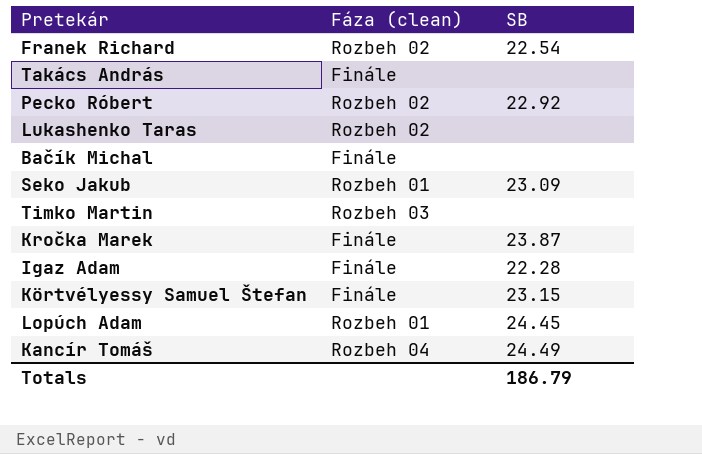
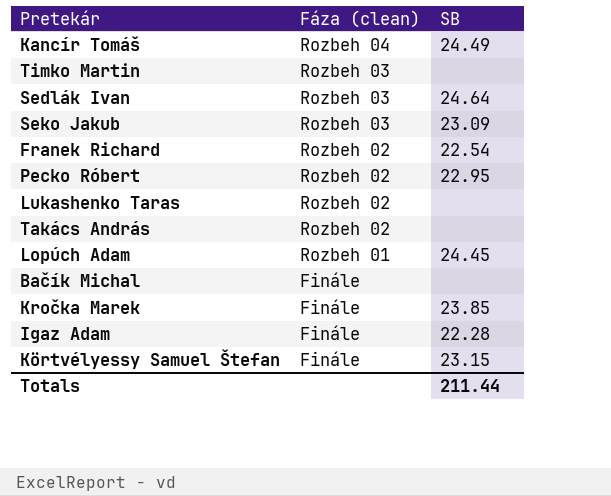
row order: none -> Fáza (clean) descending
row Sedlák Ivan: none -> Rozbeh 03 | 24.64
Seko Jakub | Fáza (clean): Rozbeh 01 -> Rozbeh 03
Pecko Róbert | SB: 22.92 -> 22.95
Takács András | Fáza (clean): Finále -> Rozbeh 02
Kročka Marek | SB: 23.87 -> 23.85
Totals | SB: 186.79 -> 211.44

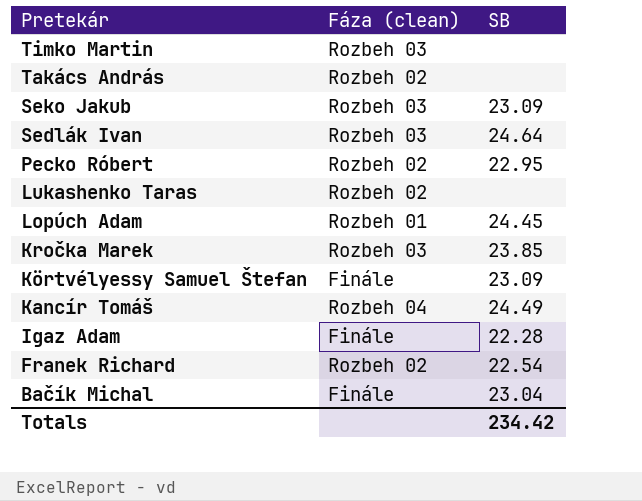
row order: Fáza (clean) descending -> Pretekár descending
Kročka Marek | Fáza (clean): Finále -> Rozbeh 03
Körtvélyessy Samuel Štefan | SB: 23.15 -> 23.09
Bačík Michal | SB: none -> 23.04
Totals | SB: 211.44 -> 234.42

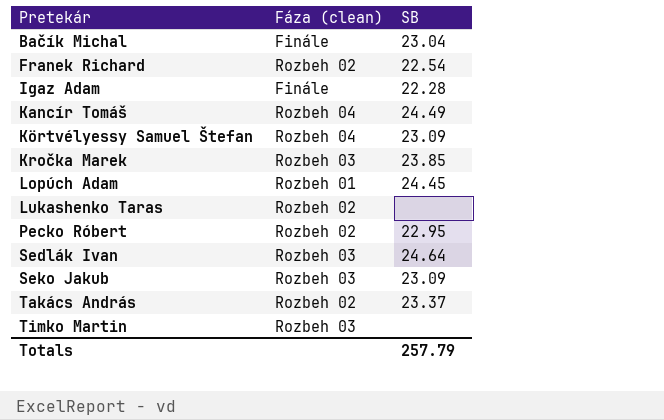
row order: Pretekár descending -> Pretekár ascending
Körtvélyessy Samuel Štefan | Fáza (clean): Finále -> Rozbeh 04
Takács András | SB: none -> 23.37
Totals | SB: 234.42 -> 257.79

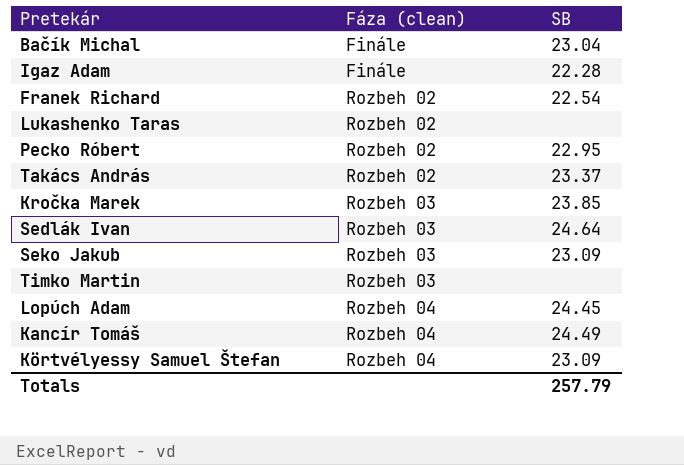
row order: Pretekár ascending -> Fáza (clean) ascending
Lopúch Adam | Fáza (clean): Rozbeh 01 -> Rozbeh 04

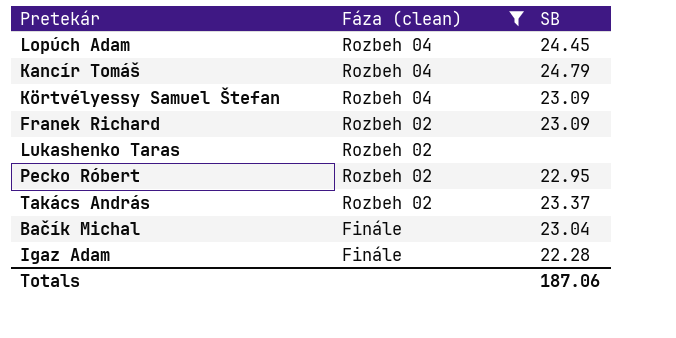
filter: none -> Fáza (clean) != Rozbeh 03
row order: Fáza (clean) ascending -> Fáza (clean) descending
Kancír Tomáš | SB: 24.49 -> 24.79
Franek Richard | SB: 22.54 -> 23.09
Totals | SB: 257.79 -> 187.06

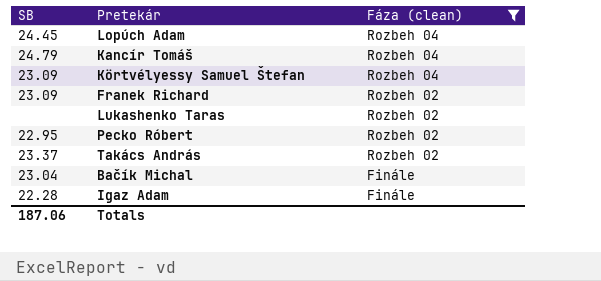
column SB | position: 3 -> 1

